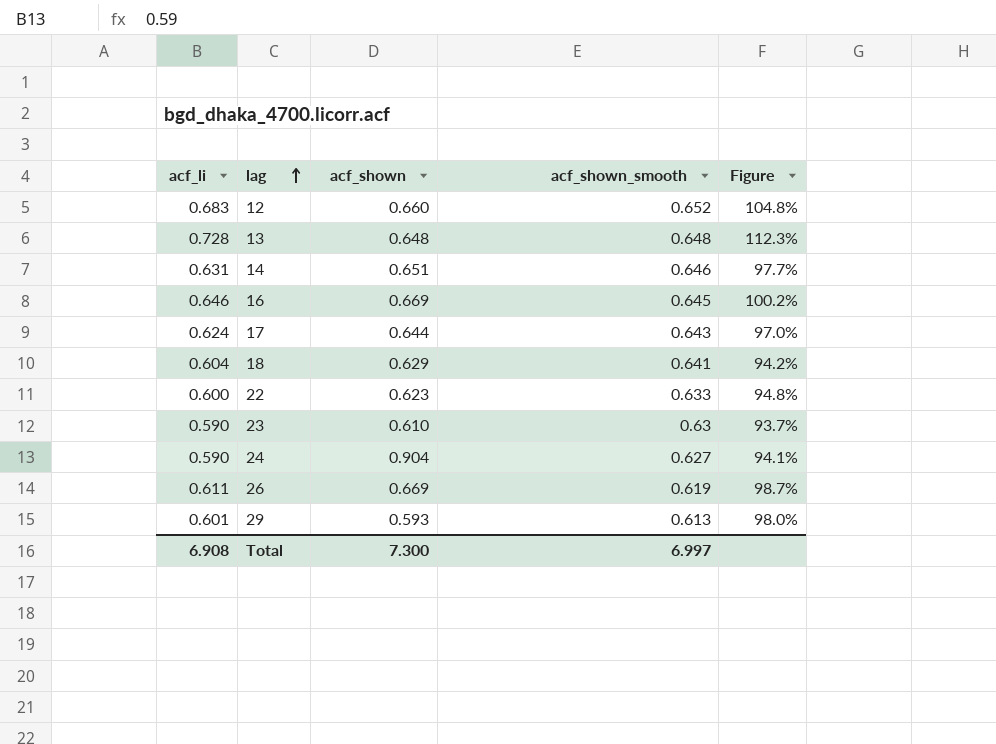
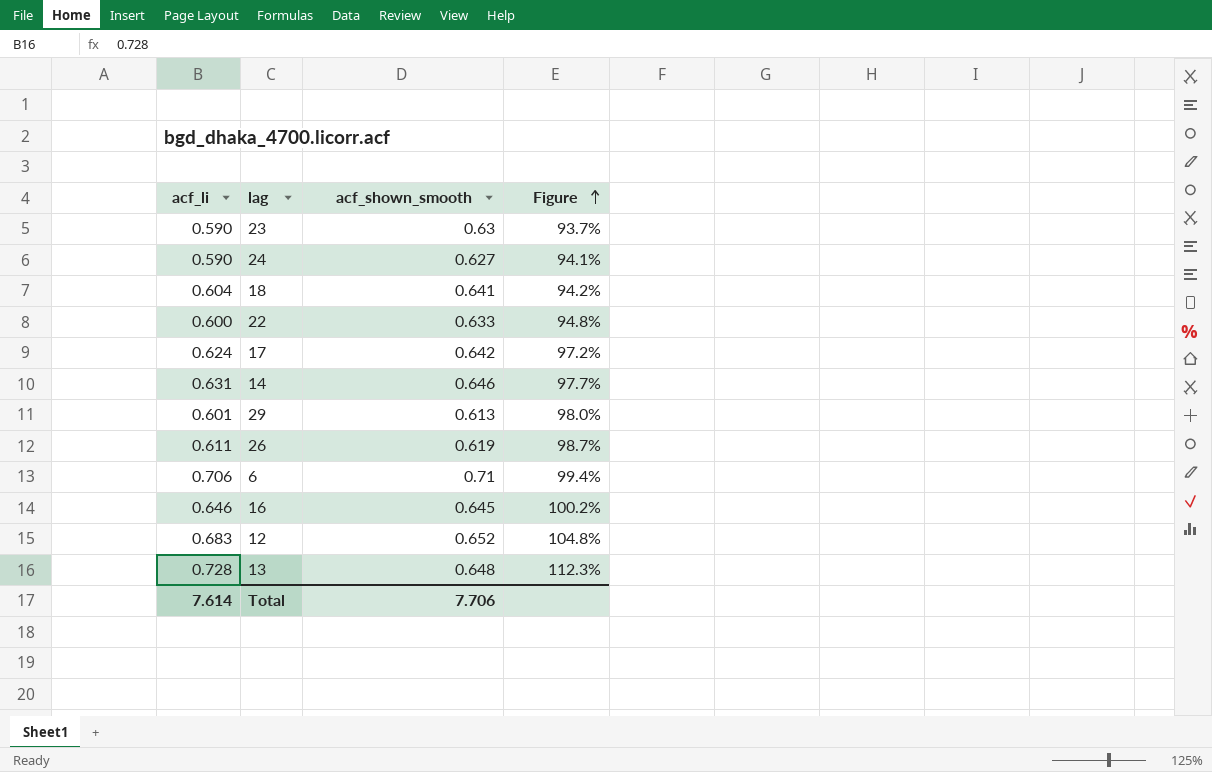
row order: lag ascending -> Figure ascending
column acf_shown | position: 3 -> none
17 | acf_shown_smooth: 0.643 -> 0.642
17 | Figure: 97.0% -> 97.2%
row 6: none -> 0.706 | 0.71 | 99.4%
Total | acf_li: 6.908 -> 7.614
Total | acf_shown_smooth: 6.997 -> 7.706

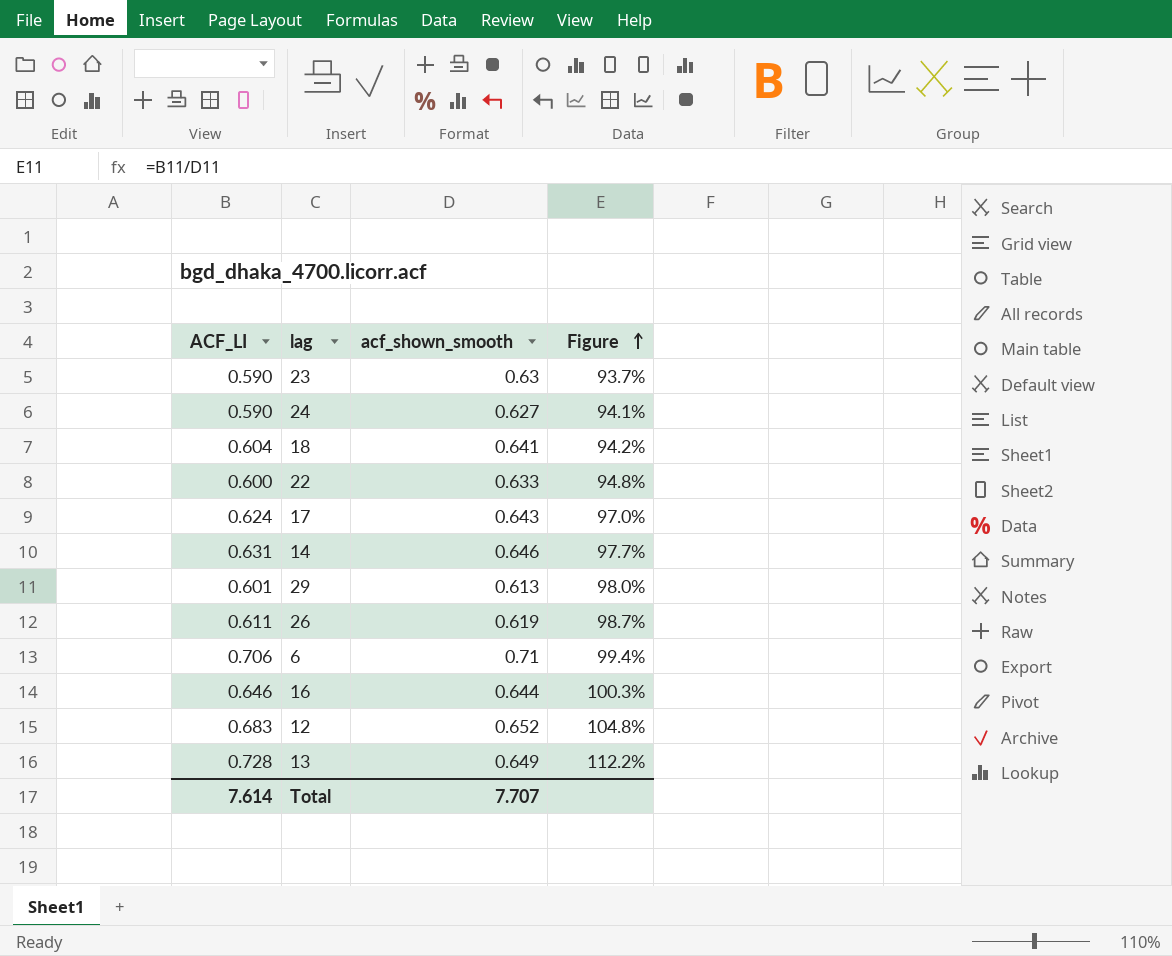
column name: acf_li -> ACF_LI
17 | acf_shown_smooth: 0.642 -> 0.643
17 | Figure: 97.2% -> 97.0%
16 | acf_shown_smooth: 0.645 -> 0.644
16 | Figure: 100.2% -> 100.3%
13 | acf_shown_smooth: 0.648 -> 0.649
13 | Figure: 112.3% -> 112.2%
Total | acf_shown_smooth: 7.706 -> 7.707

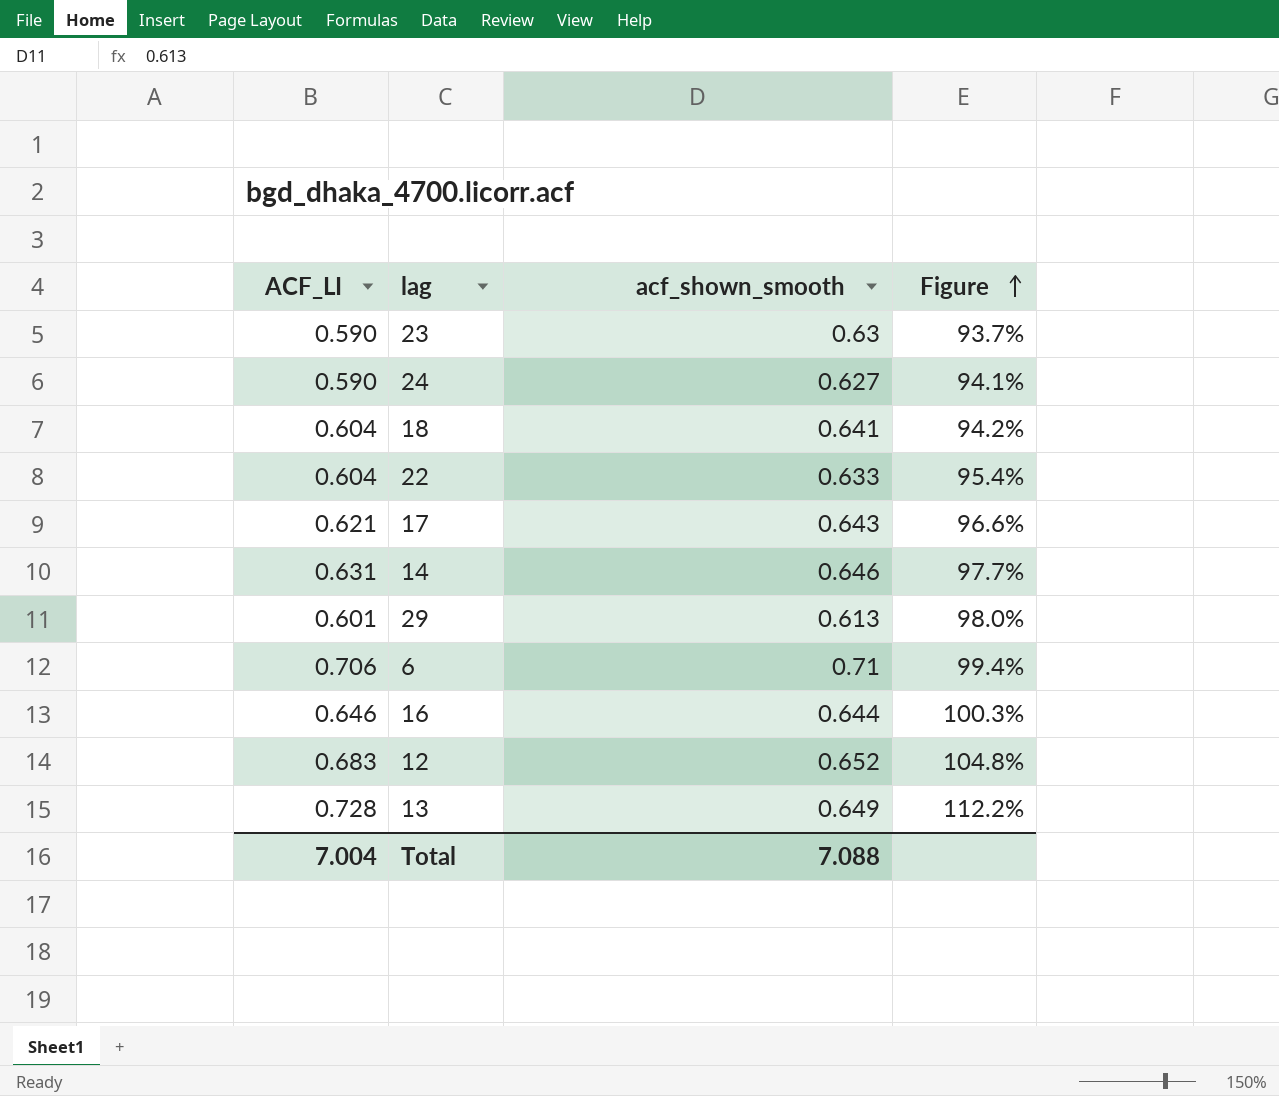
row 26: 0.611 | 0.619 | 98.7% -> none
22 | ACF_LI: 0.600 -> 0.604
22 | Figure: 94.8% -> 95.4%
17 | ACF_LI: 0.624 -> 0.621
17 | Figure: 97.0% -> 96.6%
Total | ACF_LI: 7.614 -> 7.004
Total | acf_shown_smooth: 7.707 -> 7.088

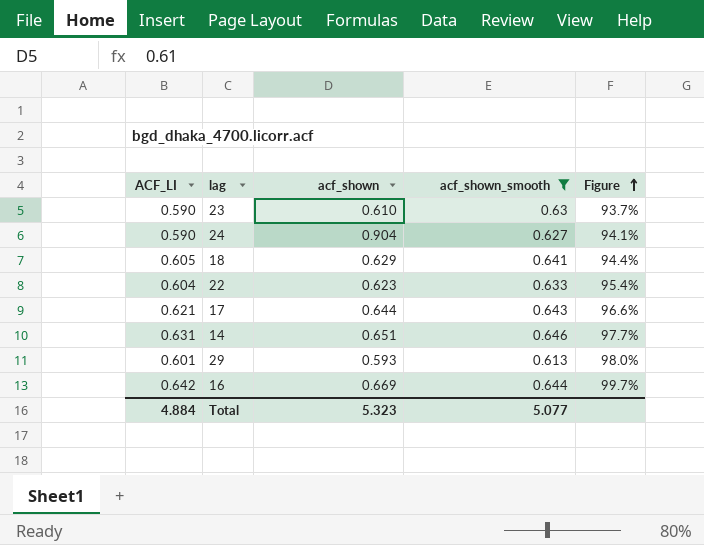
filter: none -> acf_shown_smooth <= 0.646
column acf_shown | position: none -> 3
18 | ACF_LI: 0.604 -> 0.605
18 | Figure: 94.2% -> 94.4%
16 | ACF_LI: 0.646 -> 0.642
16 | Figure: 100.3% -> 99.7%
Total | ACF_LI: 7.004 -> 4.884
Total | acf_shown_smooth: 7.088 -> 5.077

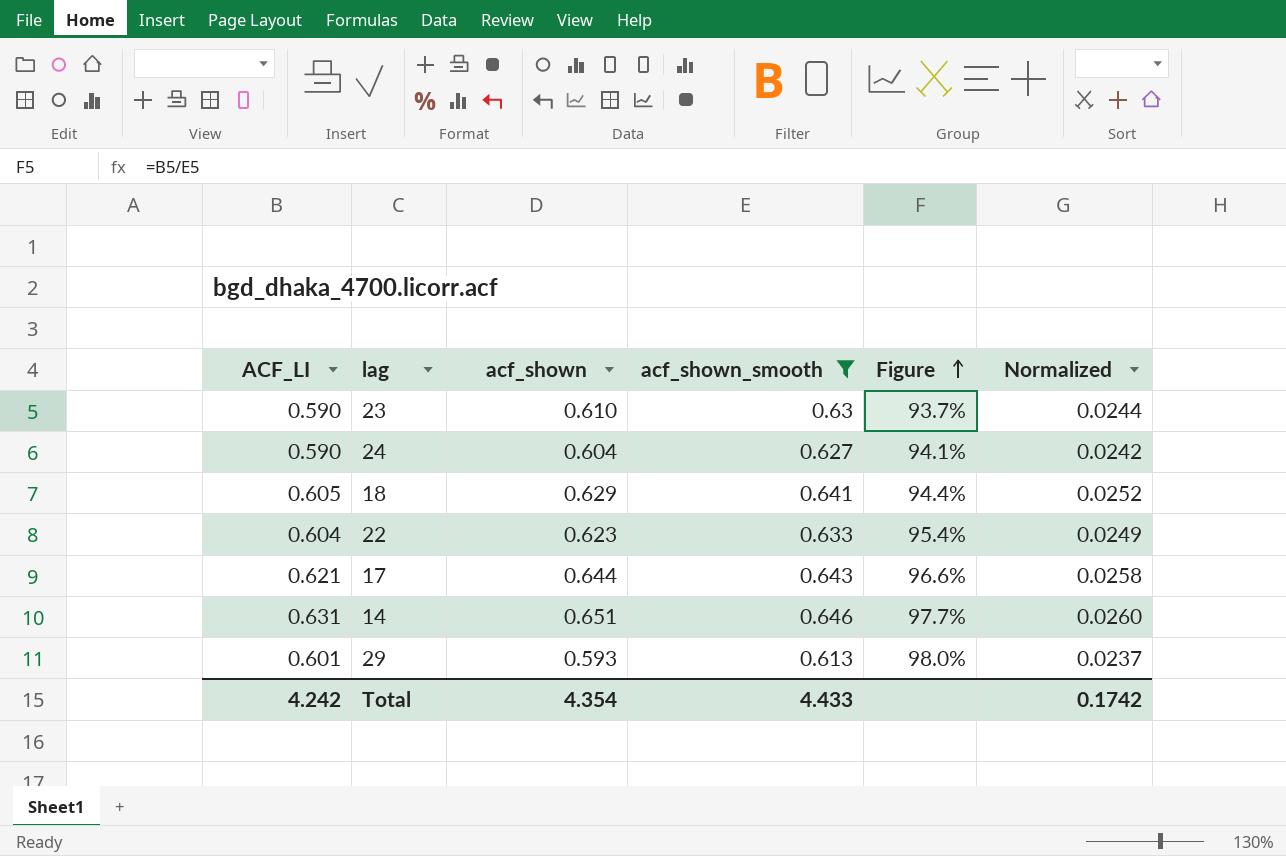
column Normalized | formula: none -> [acf_shown] * 0.04
row 16: 0.642 | 0.669 | 0.644 | 99.7% -> none
24 | acf_shown: 0.904 -> 0.604
Total | ACF_LI: 4.884 -> 4.242
Total | acf_shown: 5.323 -> 4.354
Total | acf_shown_smooth: 5.077 -> 4.433

